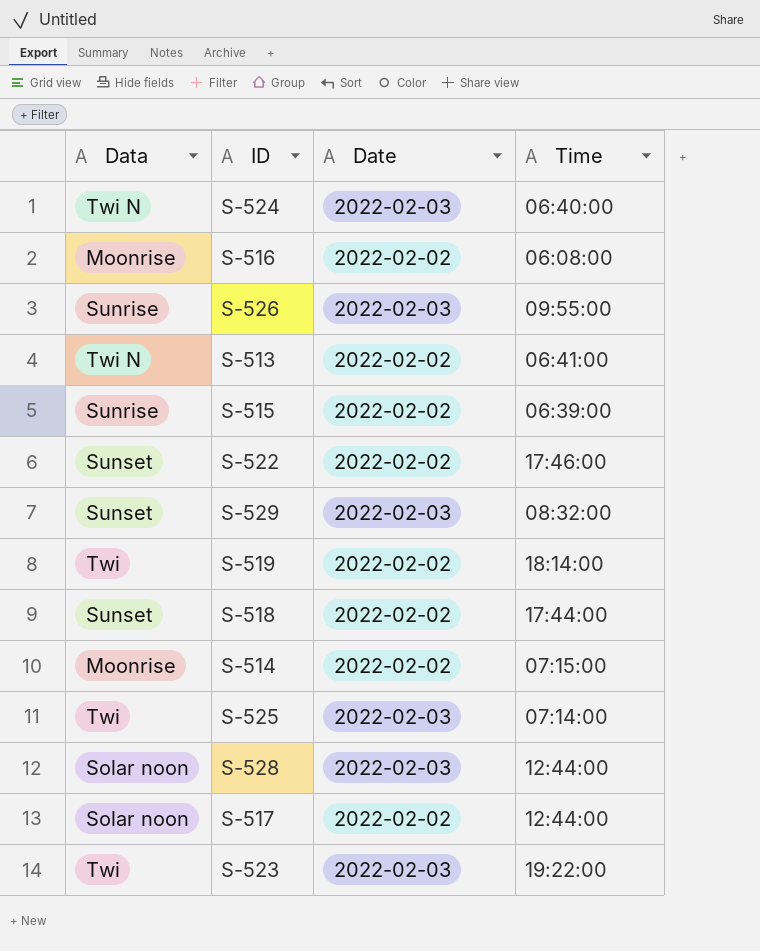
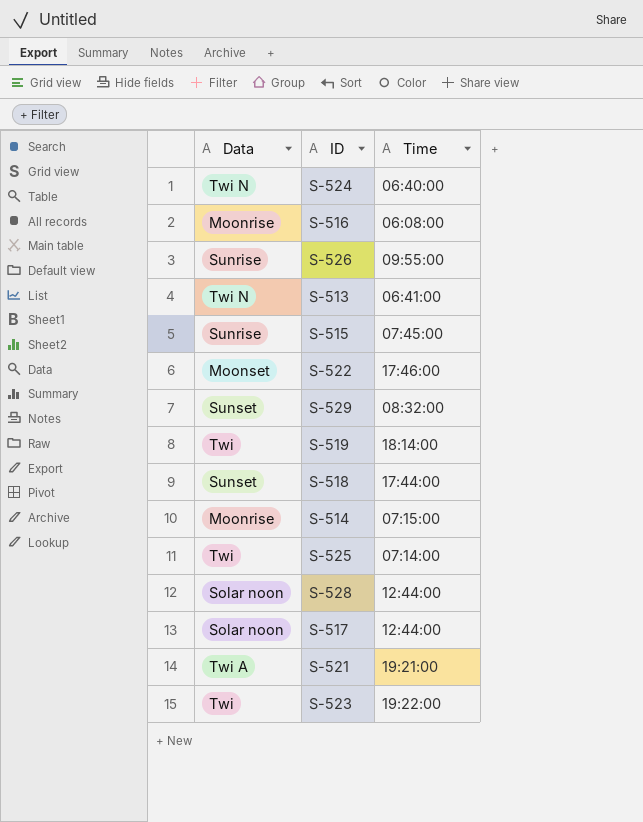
column Date | position: 3 -> none
S-515 | Time: 06:39:00 -> 07:45:00
S-522 | Data: Sunset -> Moonset
row S-521: none -> Twi A | 19:21:00

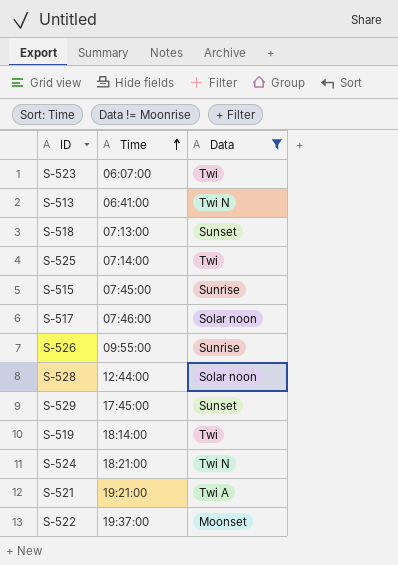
filter: none -> Data != Moonrise
row order: none -> Time ascending
column Data | position: 1 -> 3
S-523 | Time: 19:22:00 -> 06:07:00
S-518 | Time: 17:44:00 -> 07:13:00
S-517 | Time: 12:44:00 -> 07:46:00
S-529 | Time: 08:32:00 -> 17:45:00
S-524 | Time: 06:40:00 -> 18:21:00
S-522 | Time: 17:46:00 -> 19:37:00

